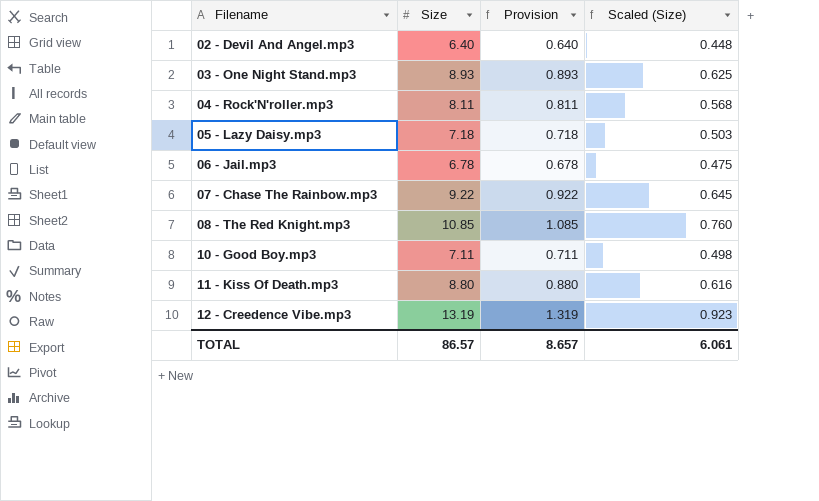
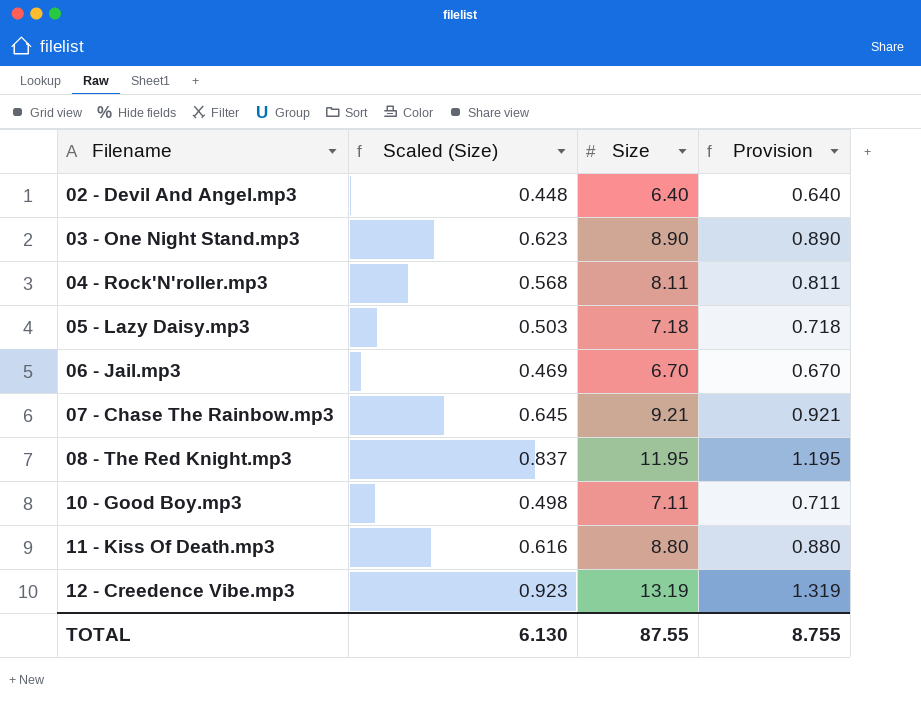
column Scaled (Size) | position: 4 -> 2
03 - One Night Stand.mp3 | Scaled (Size): 0.625 -> 0.623
03 - One Night Stand.mp3 | Size: 8.93 -> 8.90
03 - One Night Stand.mp3 | Provision: 0.893 -> 0.890
06 - Jail.mp3 | Scaled (Size): 0.475 -> 0.469
06 - Jail.mp3 | Size: 6.78 -> 6.70
06 - Jail.mp3 | Provision: 0.678 -> 0.670
07 - Chase The Rainbow.mp3 | Size: 9.22 -> 9.21
07 - Chase The Rainbow.mp3 | Provision: 0.922 -> 0.921
08 - The Red Knight.mp3 | Scaled (Size): 0.760 -> 0.837
08 - The Red Knight.mp3 | Size: 10.85 -> 11.95
08 - The Red Knight.mp3 | Provision: 1.085 -> 1.195
TOTAL | Scaled (Size): 6.061 -> 6.130
TOTAL | Size: 86.57 -> 87.55
TOTAL | Provision: 8.657 -> 8.755

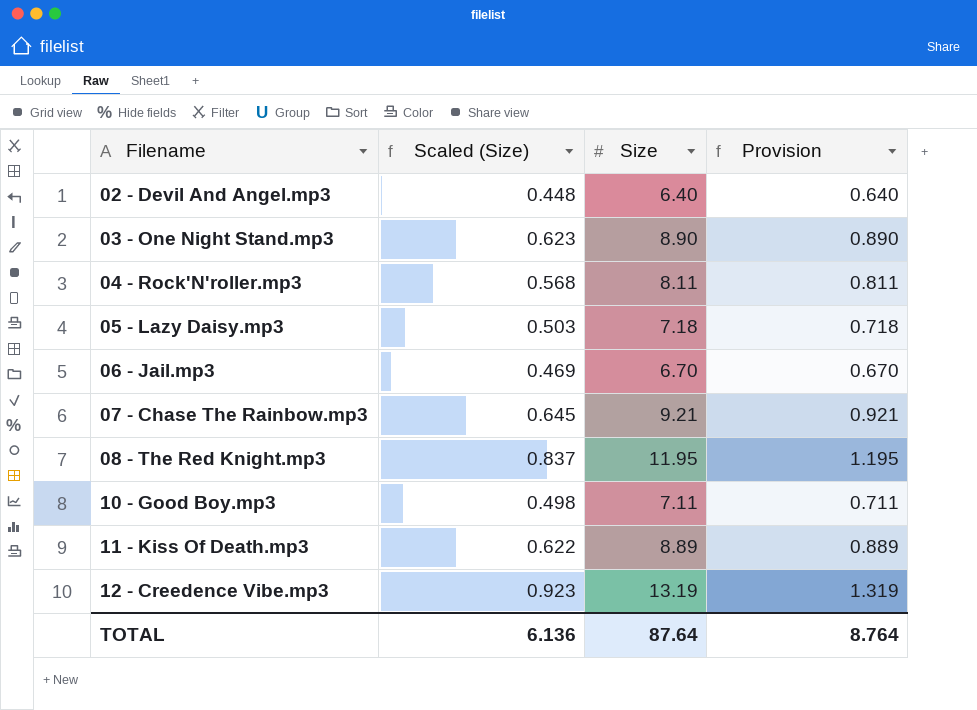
11 - Kiss Of Death.mp3 | Scaled (Size): 0.616 -> 0.622
11 - Kiss Of Death.mp3 | Size: 8.80 -> 8.89
11 - Kiss Of Death.mp3 | Provision: 0.880 -> 0.889
TOTAL | Scaled (Size): 6.130 -> 6.136
TOTAL | Size: 87.55 -> 87.64
TOTAL | Provision: 8.755 -> 8.764

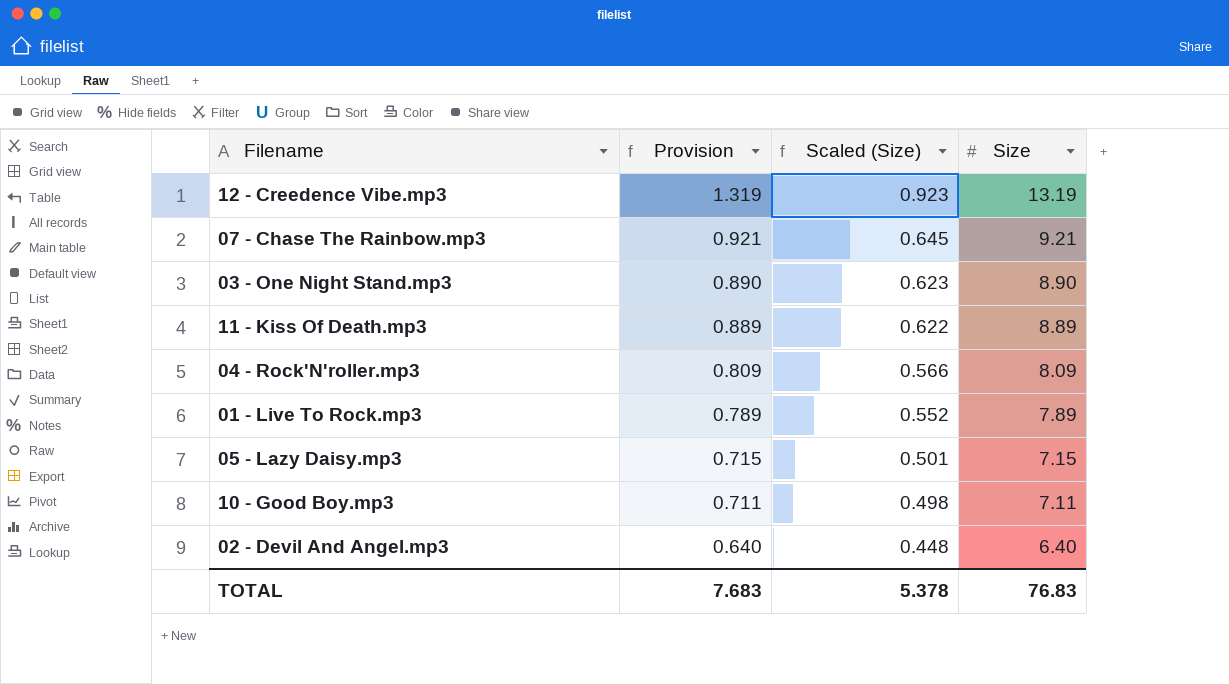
row order: Filename ascending -> Provision descending
column Provision | position: 4 -> 2
row 06 - Jail.mp3: 0.469 | 6.70 | 0.670 -> none
row 08 - The Red Knight.mp3: 0.837 | 11.95 | 1.195 -> none
04 - Rock'N'roller.mp3 | Provision: 0.811 -> 0.809
04 - Rock'N'roller.mp3 | Scaled (Size): 0.568 -> 0.566
04 - Rock'N'roller.mp3 | Size: 8.11 -> 8.09
row 01 - Live To Rock.mp3: none -> 0.789 | 0.552 | 7.89
05 - Lazy Daisy.mp3 | Provision: 0.718 -> 0.715
05 - Lazy Daisy.mp3 | Scaled (Size): 0.503 -> 0.501
05 - Lazy Daisy.mp3 | Size: 7.18 -> 7.15
TOTAL | Provision: 8.764 -> 7.683
TOTAL | Scaled (Size): 6.136 -> 5.378
TOTAL | Size: 87.64 -> 76.83

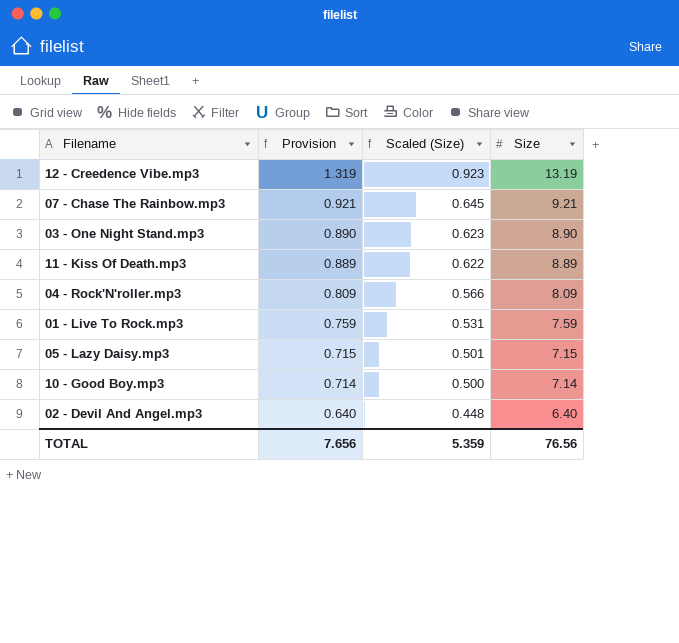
01 - Live To Rock.mp3 | Provision: 0.789 -> 0.759
01 - Live To Rock.mp3 | Scaled (Size): 0.552 -> 0.531
01 - Live To Rock.mp3 | Size: 7.89 -> 7.59
10 - Good Boy.mp3 | Provision: 0.711 -> 0.714
10 - Good Boy.mp3 | Scaled (Size): 0.498 -> 0.500
10 - Good Boy.mp3 | Size: 7.11 -> 7.14
TOTAL | Provision: 7.683 -> 7.656
TOTAL | Scaled (Size): 5.378 -> 5.359
TOTAL | Size: 76.83 -> 76.56

